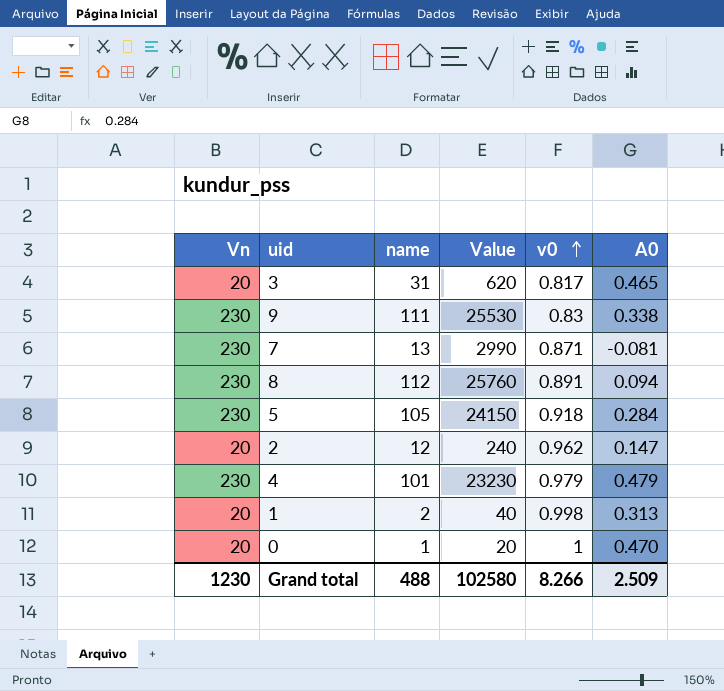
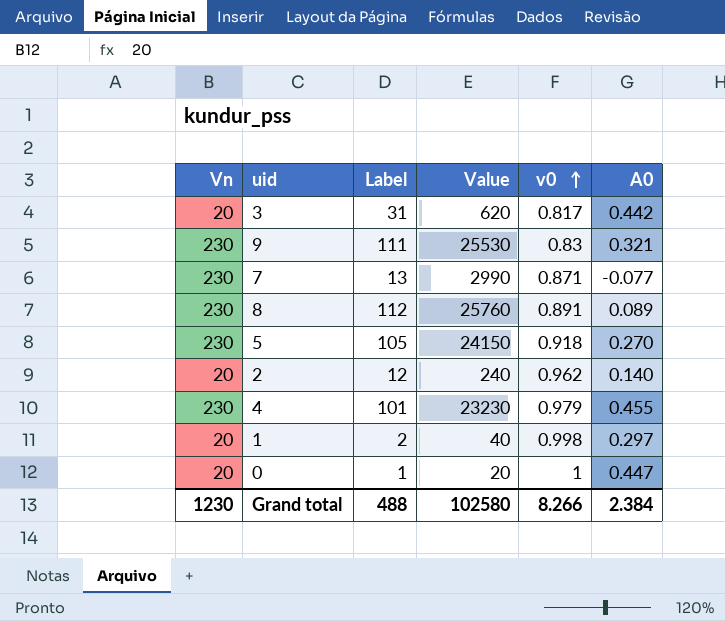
column name: name -> Label
3 | A0: 0.465 -> 0.442
9 | A0: 0.338 -> 0.321
7 | A0: -0.081 -> -0.077
8 | A0: 0.094 -> 0.089
5 | A0: 0.284 -> 0.270
2 | A0: 0.147 -> 0.140
4 | A0: 0.479 -> 0.455
1 | A0: 0.313 -> 0.297
0 | A0: 0.470 -> 0.447
Grand total | A0: 2.509 -> 2.384

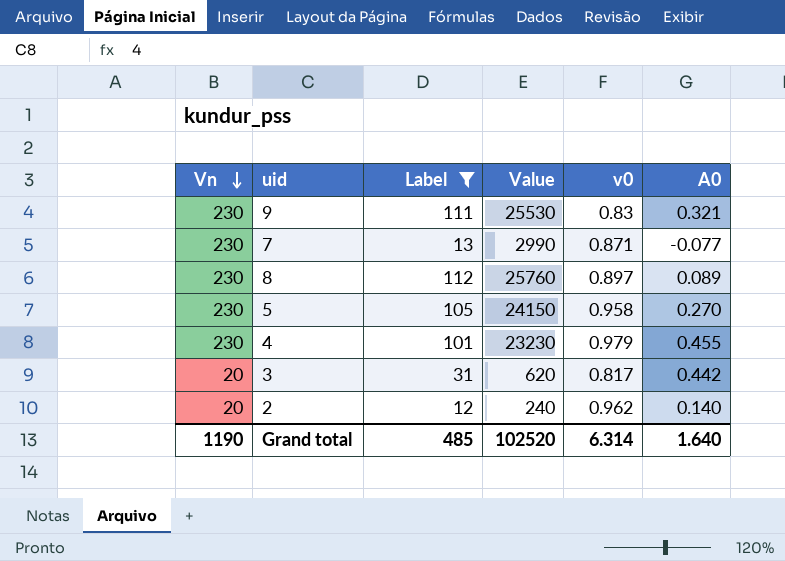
filter: none -> Label >= 12
row order: v0 ascending -> Vn descending
8 | v0: 0.891 -> 0.897
5 | v0: 0.918 -> 0.958
Grand total | Vn: 1230 -> 1190
Grand total | Label: 488 -> 485
Grand total | Value: 102580 -> 102520
Grand total | v0: 8.266 -> 6.314
Grand total | A0: 2.384 -> 1.640

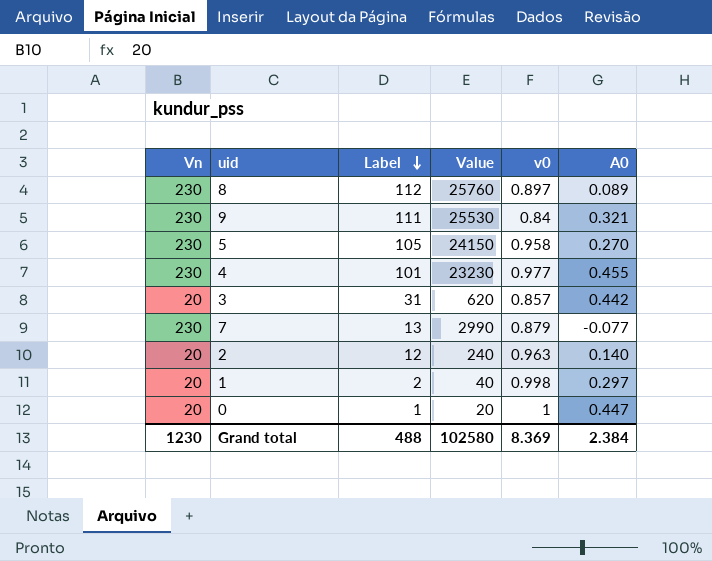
filter: Label >= 12 -> none
row order: Vn descending -> Label descending
9 | v0: 0.83 -> 0.84
4 | v0: 0.979 -> 0.977
3 | v0: 0.817 -> 0.857
7 | v0: 0.871 -> 0.879
2 | v0: 0.962 -> 0.963
Grand total | Vn: 1190 -> 1230
Grand total | Label: 485 -> 488
Grand total | Value: 102520 -> 102580
Grand total | v0: 6.314 -> 8.369
Grand total | A0: 1.640 -> 2.384

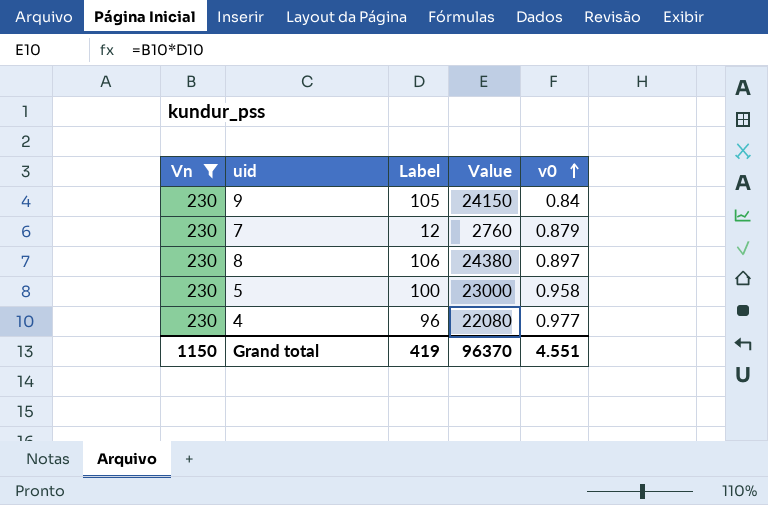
filter: none -> Vn = 230
row order: Label descending -> v0 ascending
column A0 | position: 6 -> none
9 | Label: 111 -> 105
9 | Value: 25530 -> 24150
7 | Label: 13 -> 12
7 | Value: 2990 -> 2760
8 | Label: 112 -> 106
8 | Value: 25760 -> 24380
5 | Label: 105 -> 100
5 | Value: 24150 -> 23000
4 | Label: 101 -> 96
4 | Value: 23230 -> 22080
Grand total | Vn: 1230 -> 1150
Grand total | Label: 488 -> 419
Grand total | Value: 102580 -> 96370
Grand total | v0: 8.369 -> 4.551

